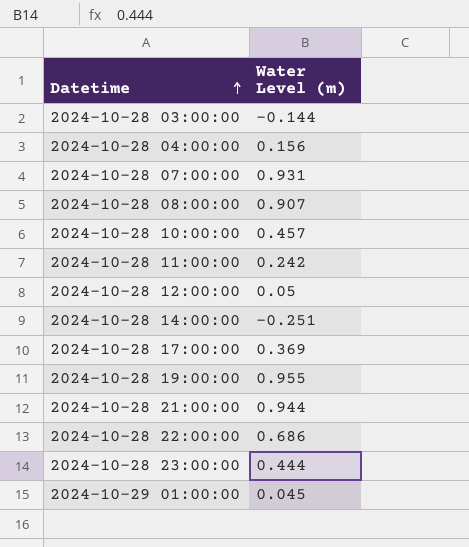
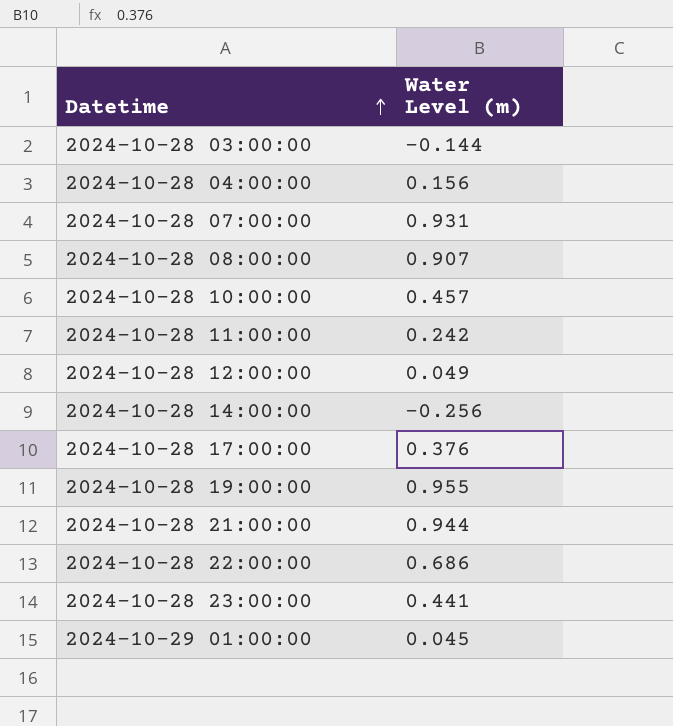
2024-10-28 12:00:00 | Water Level (m): 0.05 -> 0.049
2024-10-28 14:00:00 | Water Level (m): -0.251 -> -0.256
2024-10-28 17:00:00 | Water Level (m): 0.369 -> 0.376
2024-10-28 23:00:00 | Water Level (m): 0.444 -> 0.441

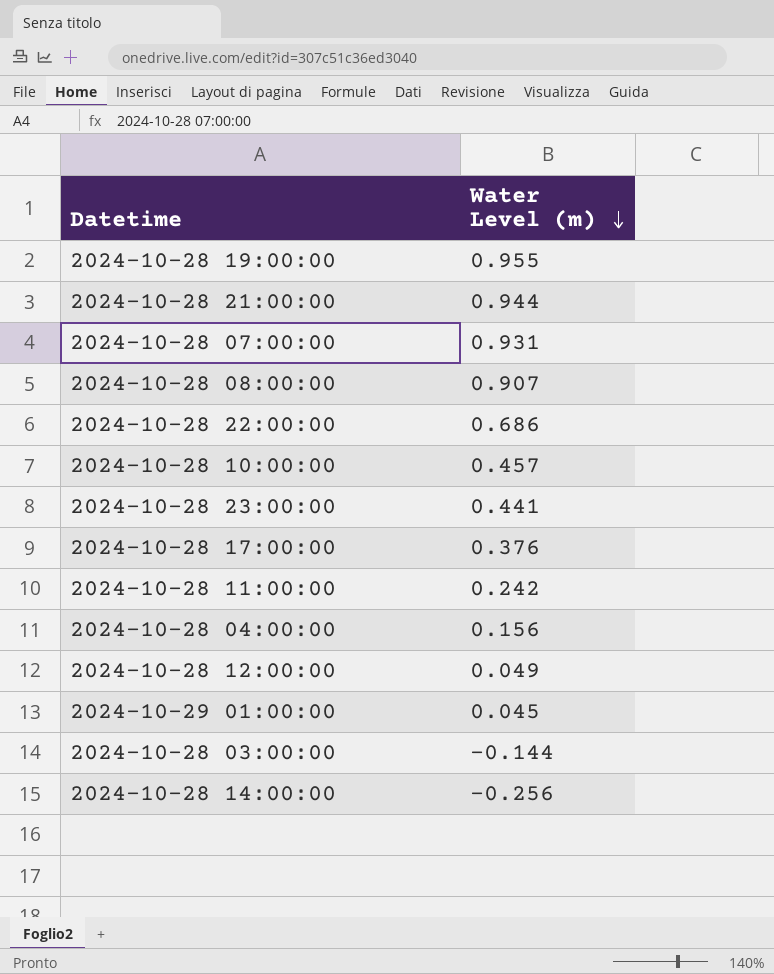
row order: Datetime ascending -> Water Level (m) descending

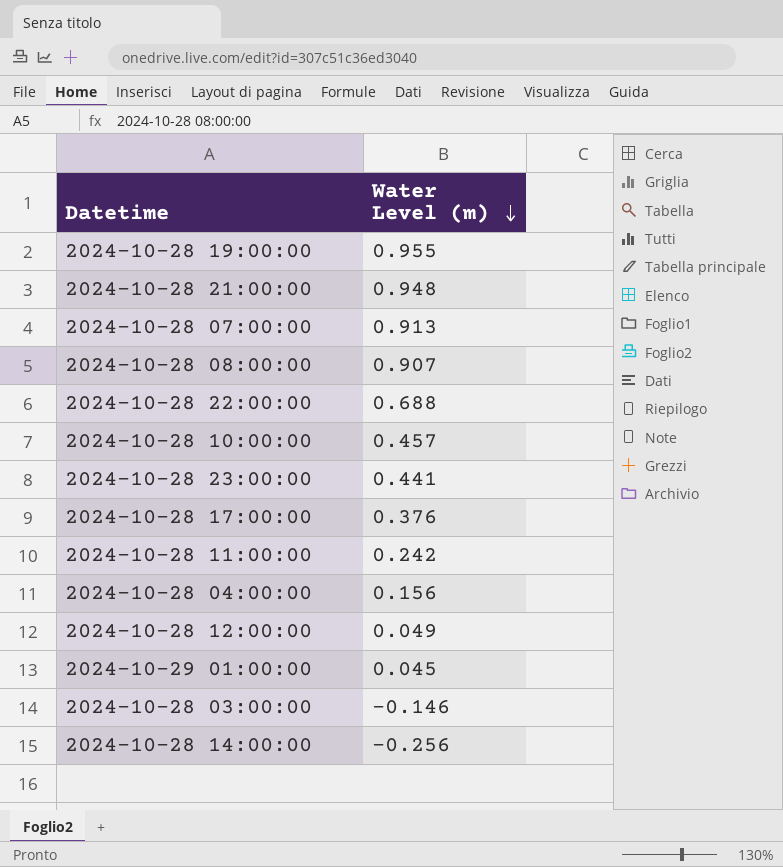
2024-10-28 21:00:00 | Water Level (m): 0.944 -> 0.948
2024-10-28 07:00:00 | Water Level (m): 0.931 -> 0.913
2024-10-28 22:00:00 | Water Level (m): 0.686 -> 0.688
2024-10-28 03:00:00 | Water Level (m): -0.144 -> -0.146

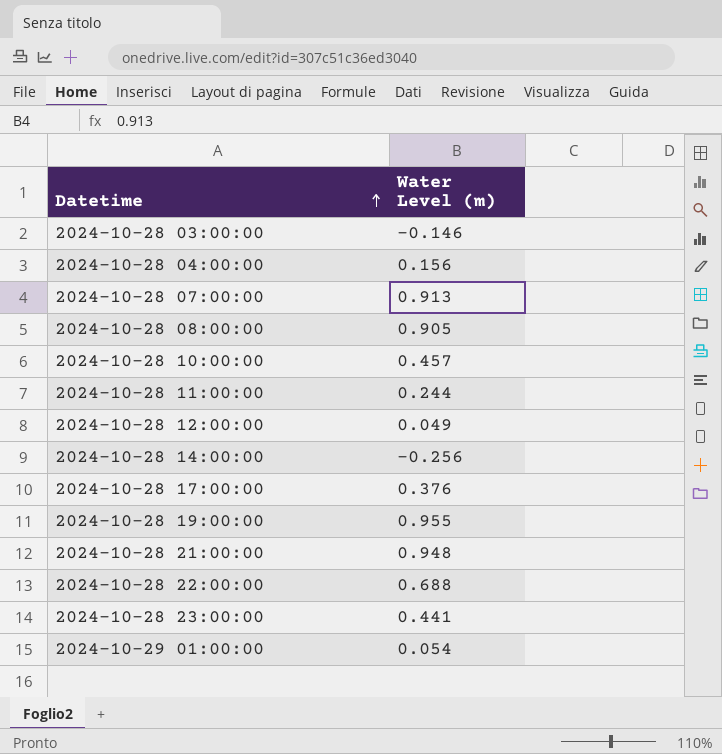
row order: Water Level (m) descending -> Datetime ascending
2024-10-28 08:00:00 | Water Level (m): 0.907 -> 0.905
2024-10-28 11:00:00 | Water Level (m): 0.242 -> 0.244
2024-10-29 01:00:00 | Water Level (m): 0.045 -> 0.054

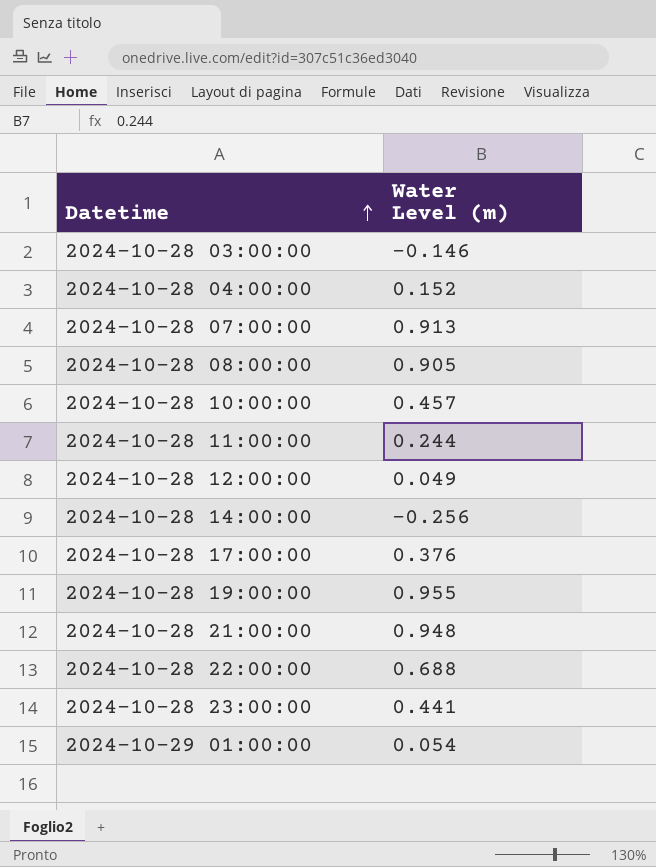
2024-10-28 04:00:00 | Water Level (m): 0.156 -> 0.152

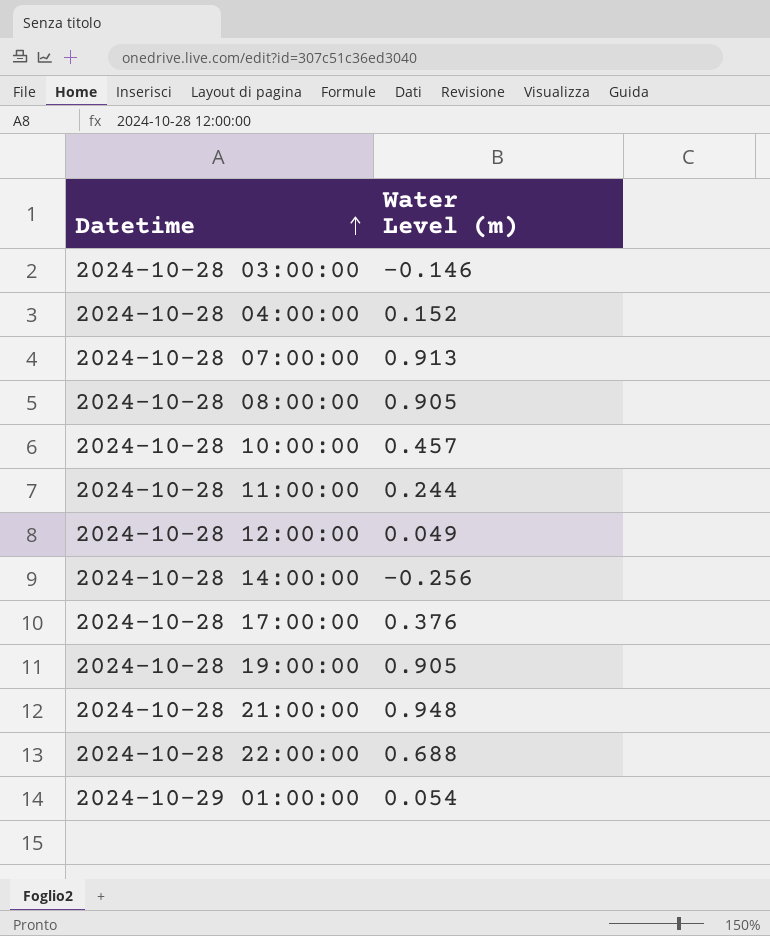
row 2024-10-28 23:00:00: 0.441 -> none
2024-10-28 19:00:00 | Water Level (m): 0.955 -> 0.905

